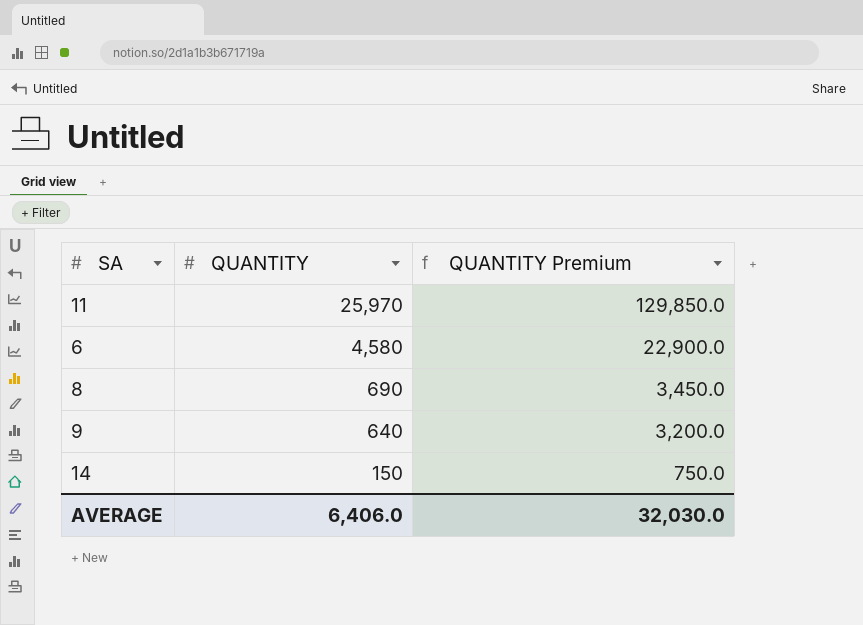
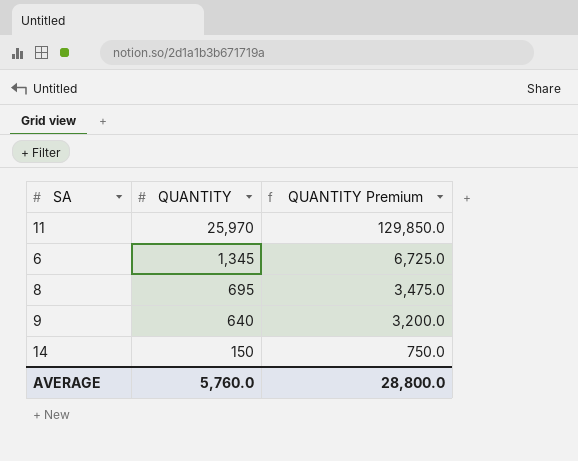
6 | QUANTITY: 4,580 -> 1,345
6 | QUANTITY Premium: 22,900.0 -> 6,725.0
8 | QUANTITY: 690 -> 695
8 | QUANTITY Premium: 3,450.0 -> 3,475.0
AVERAGE | QUANTITY: 6,406.0 -> 5,760.0
AVERAGE | QUANTITY Premium: 32,030.0 -> 28,800.0

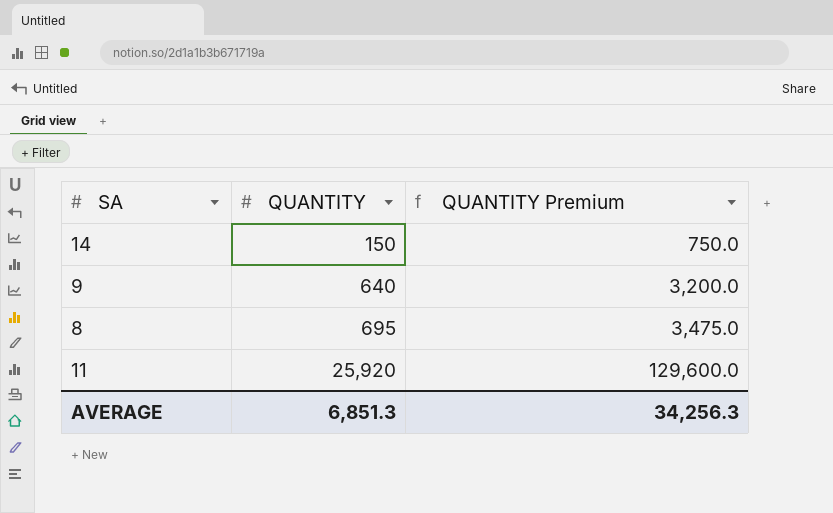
row order: QUANTITY descending -> QUANTITY ascending
row 6: 1,345 | 6,725.0 -> none
11 | QUANTITY: 25,970 -> 25,920
11 | QUANTITY Premium: 129,850.0 -> 129,600.0
AVERAGE | QUANTITY: 5,760.0 -> 6,851.3
AVERAGE | QUANTITY Premium: 28,800.0 -> 34,256.3

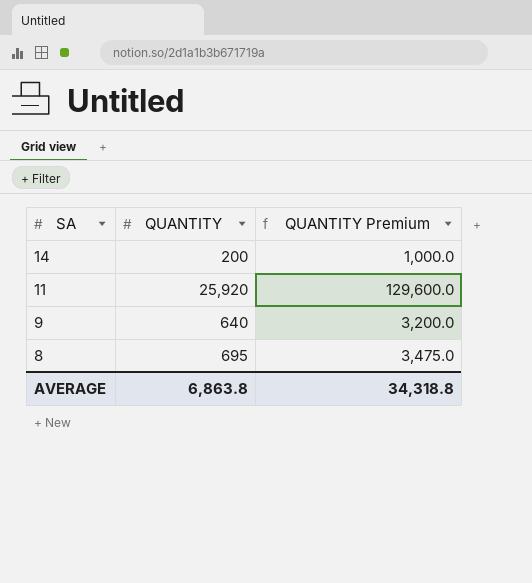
row order: QUANTITY ascending -> SA descending
14 | QUANTITY: 150 -> 200
14 | QUANTITY Premium: 750.0 -> 1,000.0
AVERAGE | QUANTITY: 6,851.3 -> 6,863.8
AVERAGE | QUANTITY Premium: 34,256.3 -> 34,318.8

